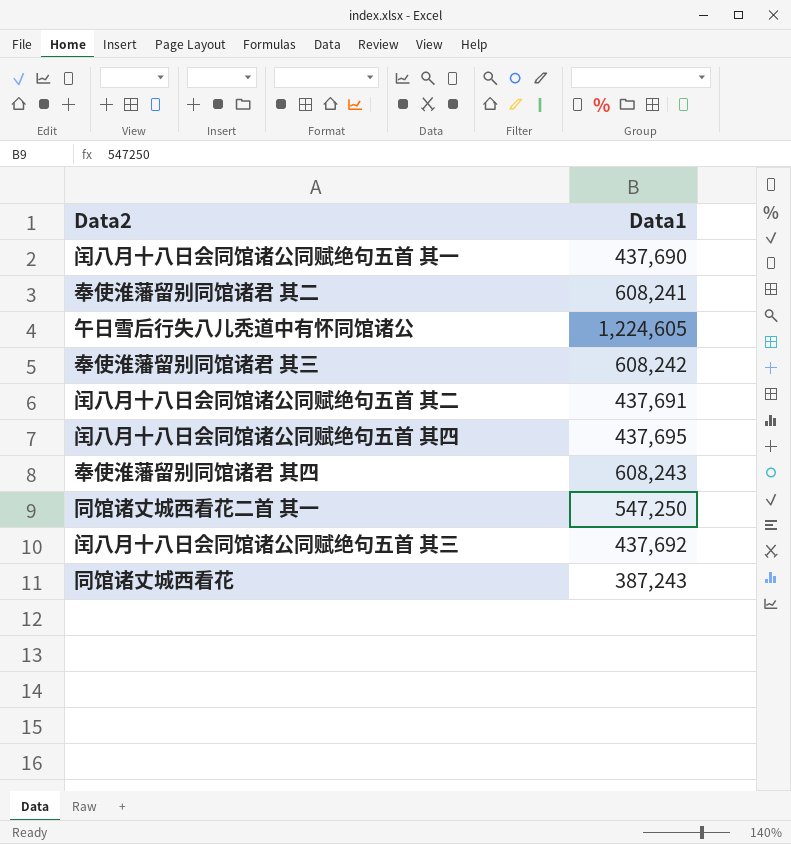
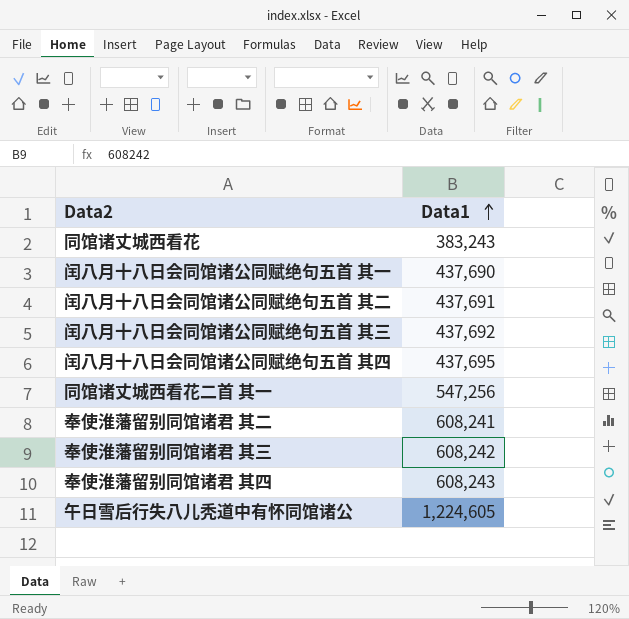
row order: none -> Data1 ascending
同馆诸丈城西看花 | Data1: 387,243 -> 383,243
同馆诸丈城西看花二首 其一 | Data1: 547,250 -> 547,256

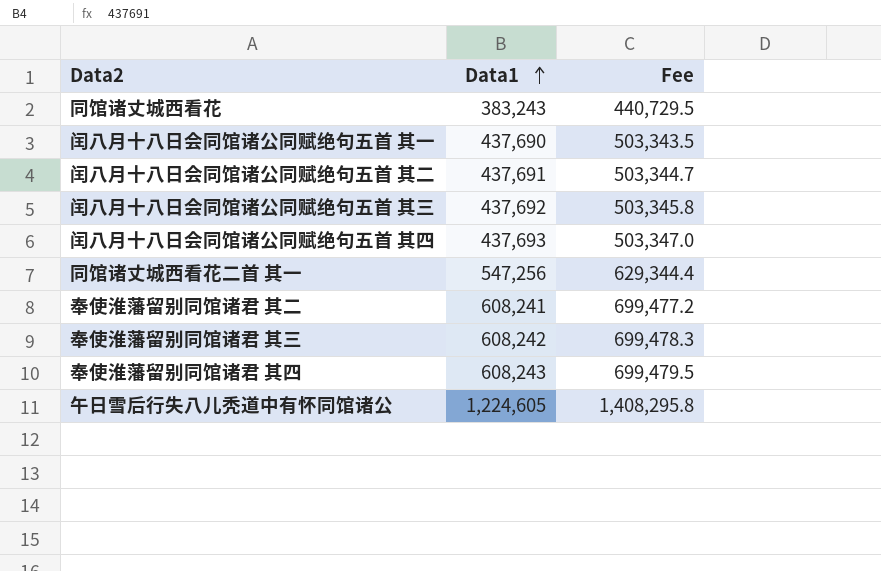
column Fee | formula: none -> [Data1] * 1.15
闰八月十八日会同馆诸公同赋绝句五首 其四 | Data1: 437,695 -> 437,693

